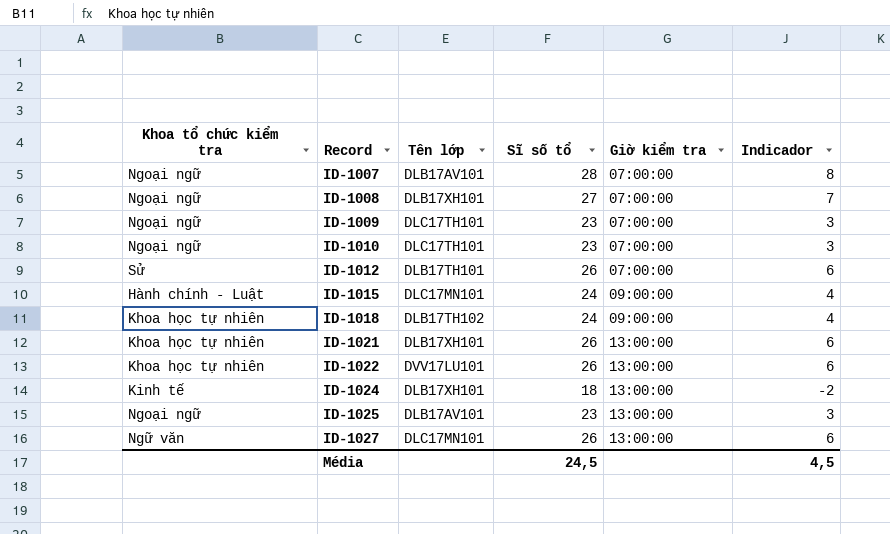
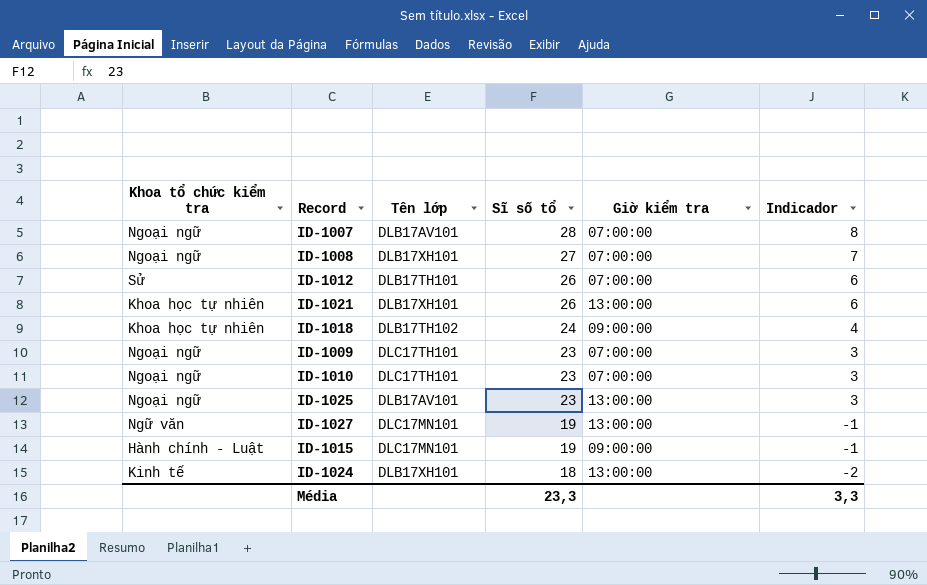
row order: Record ascending -> Sĩ số tổ descending
row ID-1022: Khoa học tự nhiên | DVV17LU101 | 26 | 13:00:00 | 6 -> none
ID-1027 | Sĩ số tổ: 26 -> 19
ID-1027 | Indicador: 6 -> -1
ID-1015 | Sĩ số tổ: 24 -> 19
ID-1015 | Indicador: 4 -> -1
Média | Sĩ số tổ: 24,5 -> 23,3
Média | Indicador: 4,5 -> 3,3

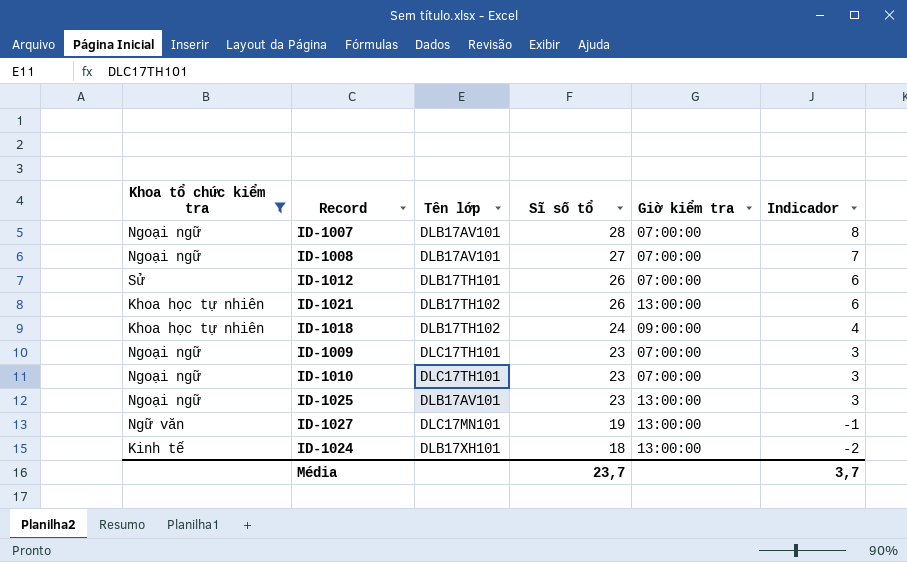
filter: none -> Khoa tổ chức kiểm tra != Hành chính - Luật
ID-1008 | Tên lớp: DLB17XH101 -> DLB17AV101
ID-1021 | Tên lớp: DLB17XH101 -> DLB17TH102
Média | Sĩ số tổ: 23,3 -> 23,7
Média | Indicador: 3,3 -> 3,7

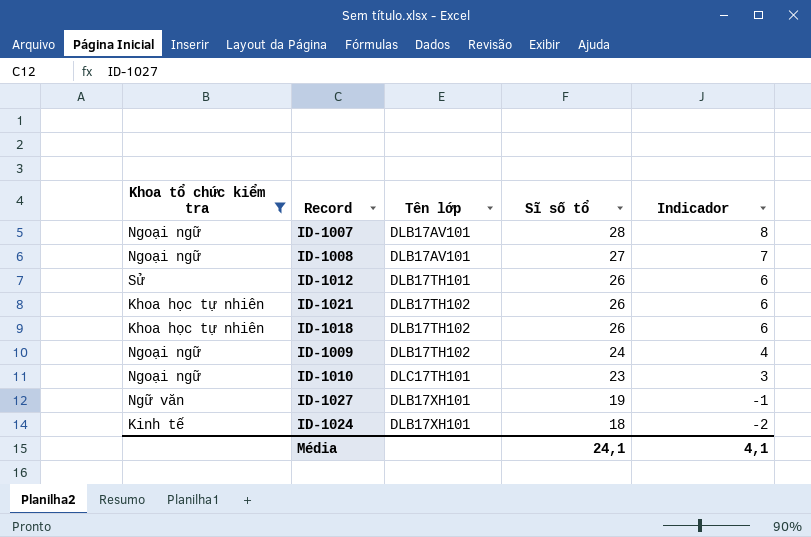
column Giờ kiểm tra | position: 5 -> none
row ID-1025: Ngoại ngữ | DLB17AV101 | 23 | 13:00:00 | 3 -> none
ID-1018 | Sĩ số tổ: 24 -> 26
ID-1018 | Indicador: 4 -> 6
ID-1009 | Tên lớp: DLC17TH101 -> DLB17TH102
ID-1009 | Sĩ số tổ: 23 -> 24
ID-1009 | Indicador: 3 -> 4
ID-1027 | Tên lớp: DLC17MN101 -> DLB17XH101
Média | Sĩ số tổ: 23,7 -> 24,1
Média | Indicador: 3,7 -> 4,1

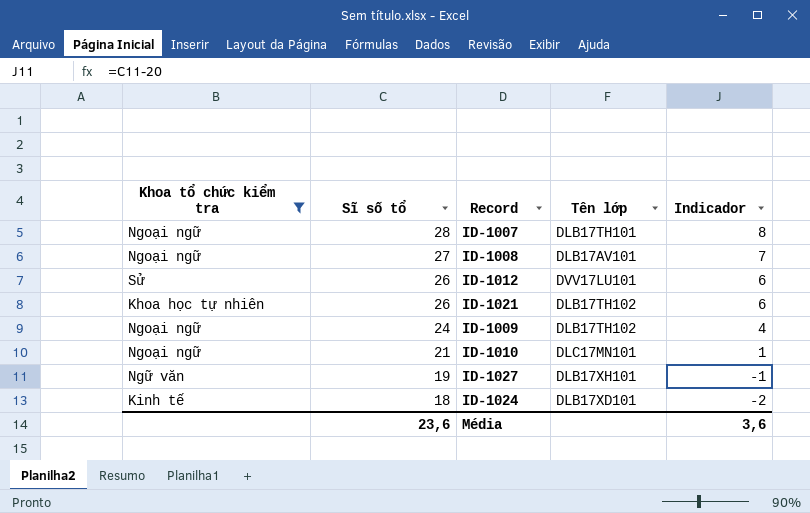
column Sĩ số tổ | position: 4 -> 2
row ID-1018: Khoa học tự nhiên | DLB17TH102 | 26 | 6 -> none
ID-1007 | Tên lớp: DLB17AV101 -> DLB17TH101
ID-1012 | Tên lớp: DLB17TH101 -> DVV17LU101
ID-1010 | Sĩ số tổ: 23 -> 21
ID-1010 | Tên lớp: DLC17TH101 -> DLC17MN101
ID-1010 | Indicador: 3 -> 1
ID-1024 | Tên lớp: DLB17XH101 -> DLB17XD101
Média | Sĩ số tổ: 24,1 -> 23,6
Média | Indicador: 4,1 -> 3,6

